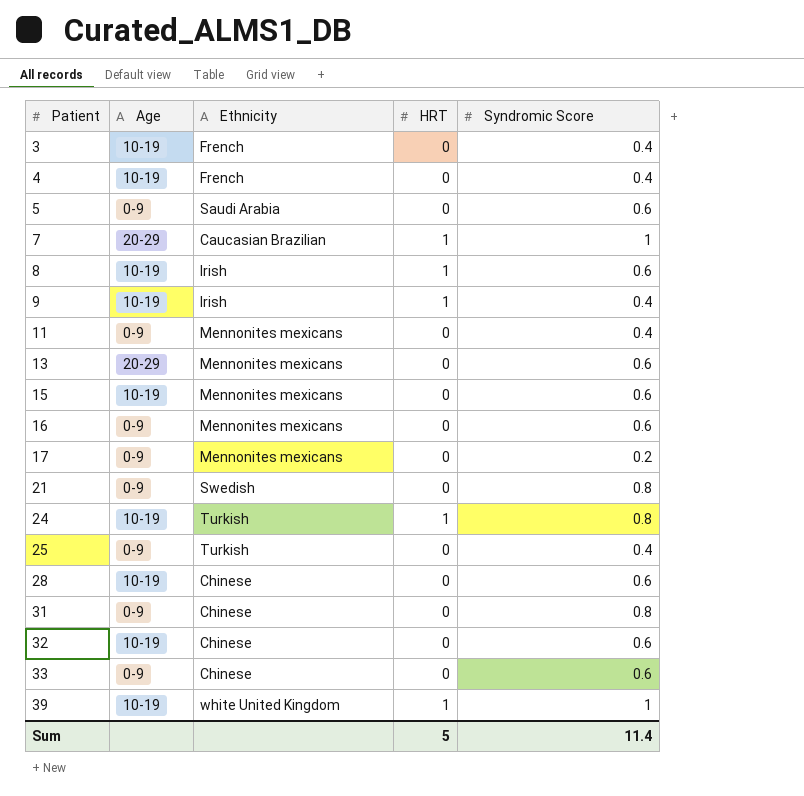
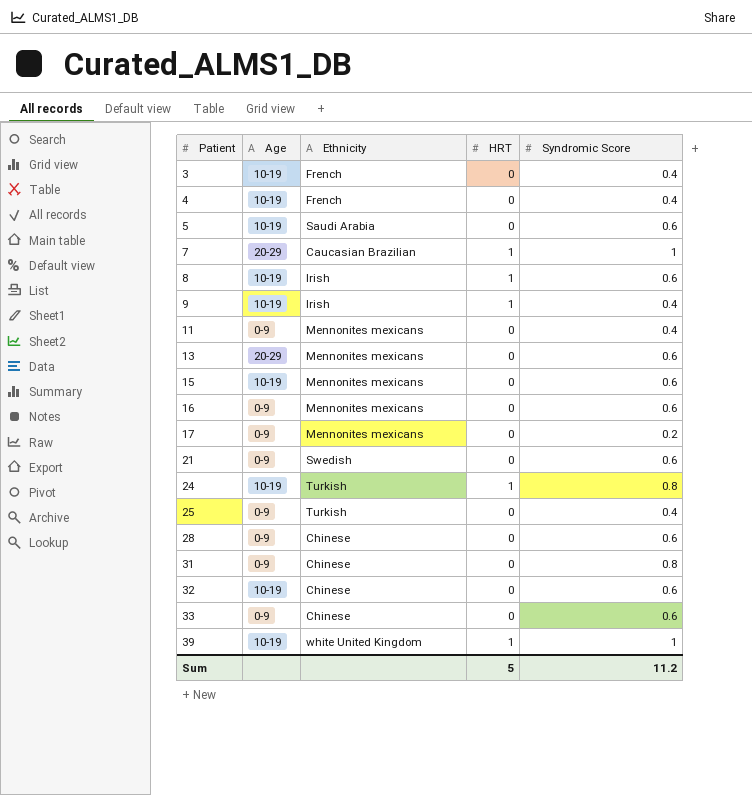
5 | Age: 0-9 -> 10-19
21 | Syndromic Score: 0.8 -> 0.6
28 | Age: 10-19 -> 0-9
Sum | Syndromic Score: 11.4 -> 11.2

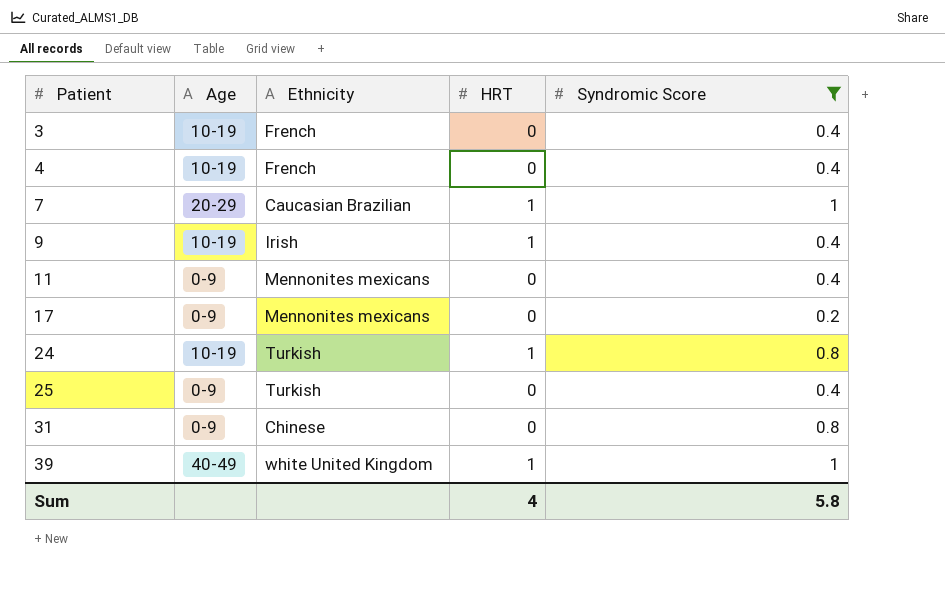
filter: none -> Syndromic Score != 0.6
39 | Age: 10-19 -> 40-49
Sum | HRT: 5 -> 4
Sum | Syndromic Score: 11.2 -> 5.8

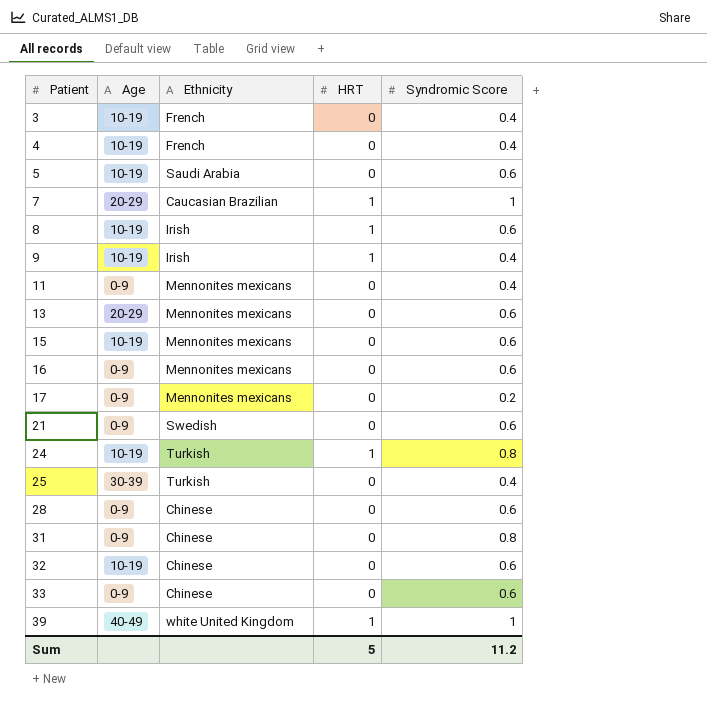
filter: Syndromic Score != 0.6 -> none
25 | Age: 0-9 -> 30-39
Sum | HRT: 4 -> 5
Sum | Syndromic Score: 5.8 -> 11.2

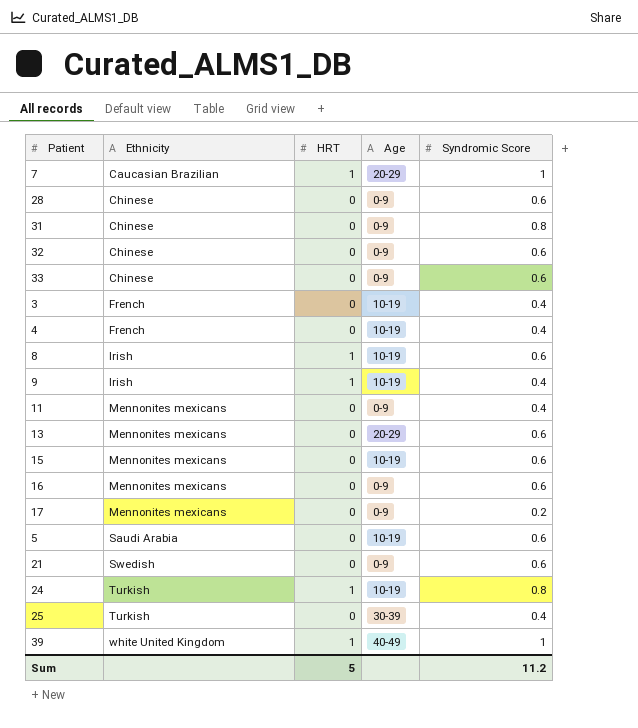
row order: Patient ascending -> Ethnicity ascending
column Age | position: 2 -> 4
32 | Age: 10-19 -> 0-9

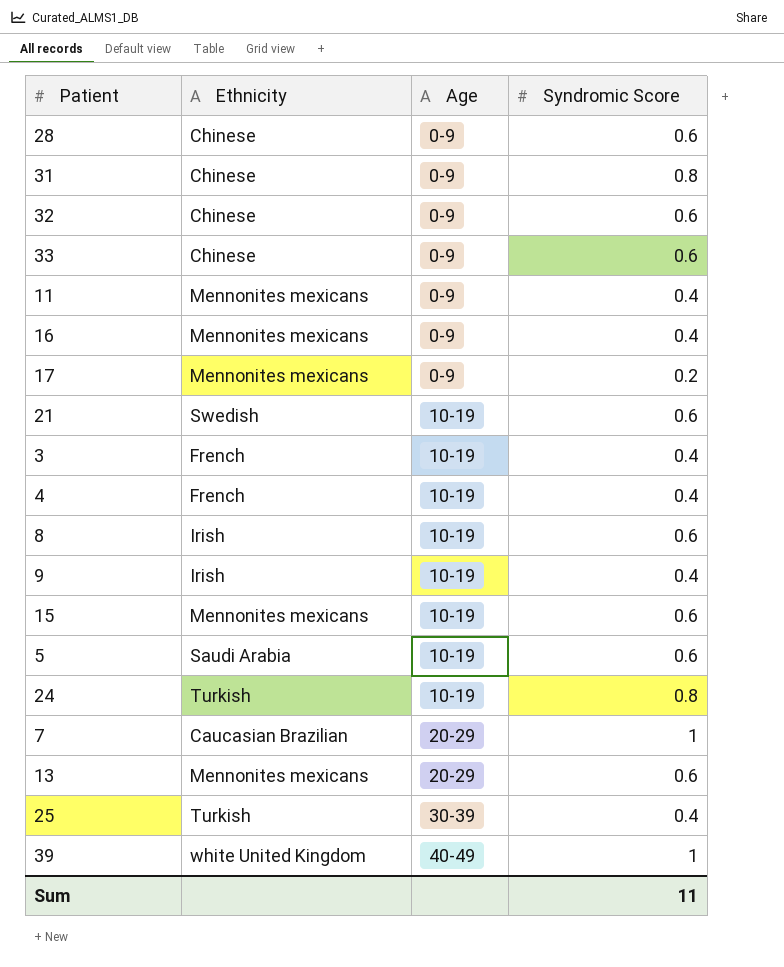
row order: Ethnicity ascending -> Age ascending
column HRT | position: 3 -> none
16 | Syndromic Score: 0.6 -> 0.4
21 | Age: 0-9 -> 10-19
Sum | Syndromic Score: 11.2 -> 11

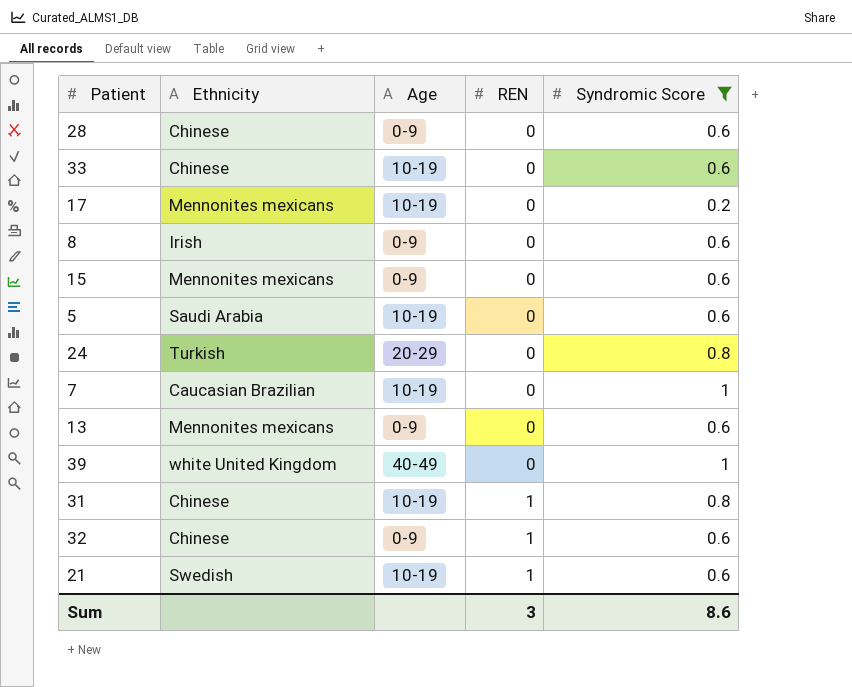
filter: none -> Syndromic Score != 0.4
row order: Age ascending -> REN ascending
column REN | position: none -> 4
33 | Age: 0-9 -> 10-19
17 | Age: 0-9 -> 10-19
8 | Age: 10-19 -> 0-9
15 | Age: 10-19 -> 0-9
24 | Age: 10-19 -> 20-29
7 | Age: 20-29 -> 10-19
13 | Age: 20-29 -> 0-9
31 | Age: 0-9 -> 10-19
Sum | Syndromic Score: 11 -> 8.6

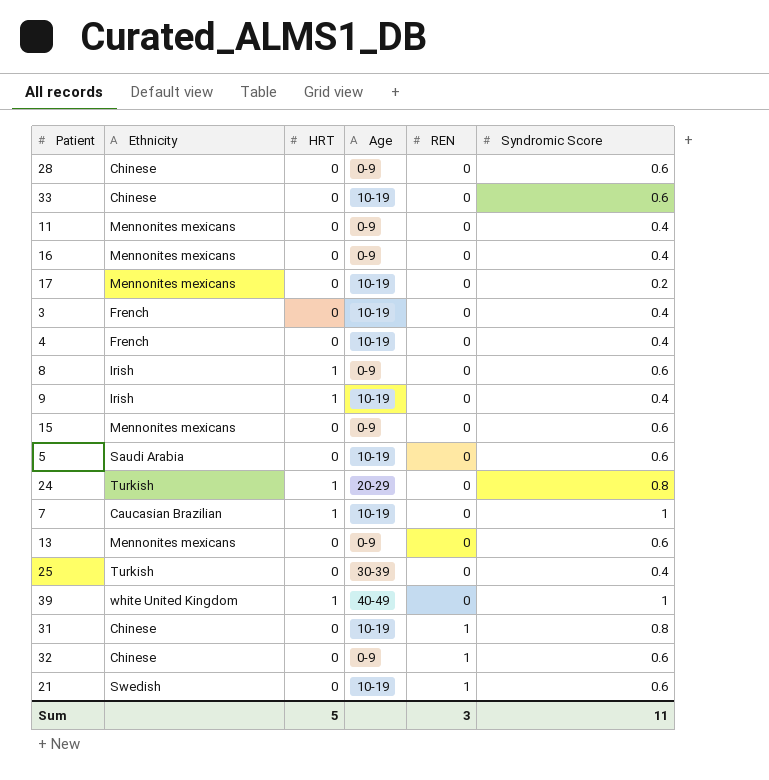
filter: Syndromic Score != 0.4 -> none
column HRT | position: none -> 3
Sum | Syndromic Score: 8.6 -> 11

